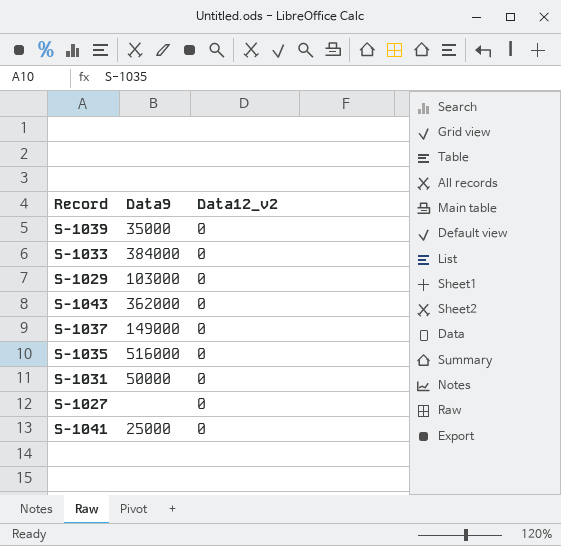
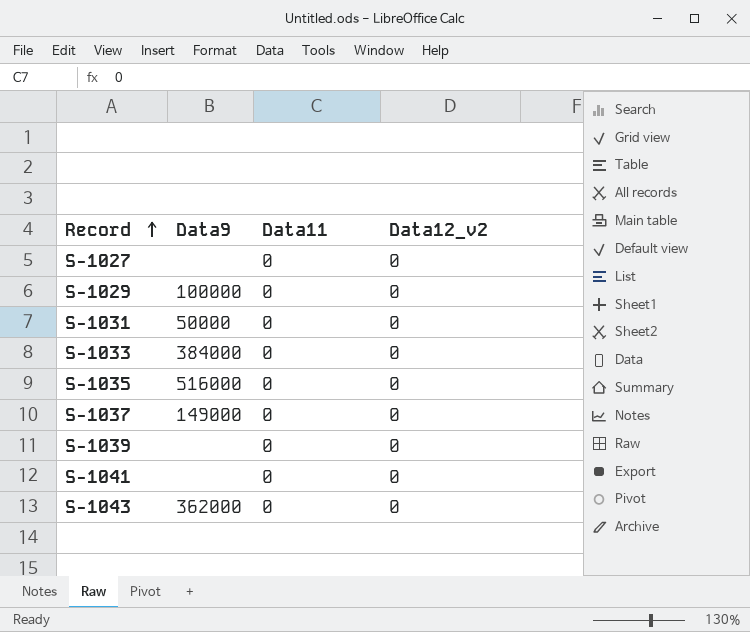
row order: none -> Record ascending
column Data11 | position: none -> 3
S-1029 | Data9: 103000 -> 100000
S-1039 | Data9: 35000 -> none
S-1041 | Data9: 25000 -> none

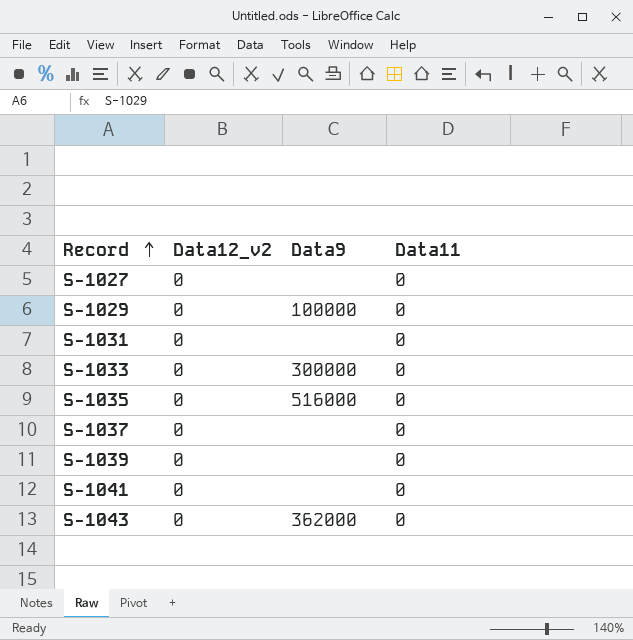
column Data12_v2 | position: 4 -> 2
S-1031 | Data9: 50000 -> none
S-1033 | Data9: 384000 -> 300000
S-1037 | Data9: 149000 -> none

